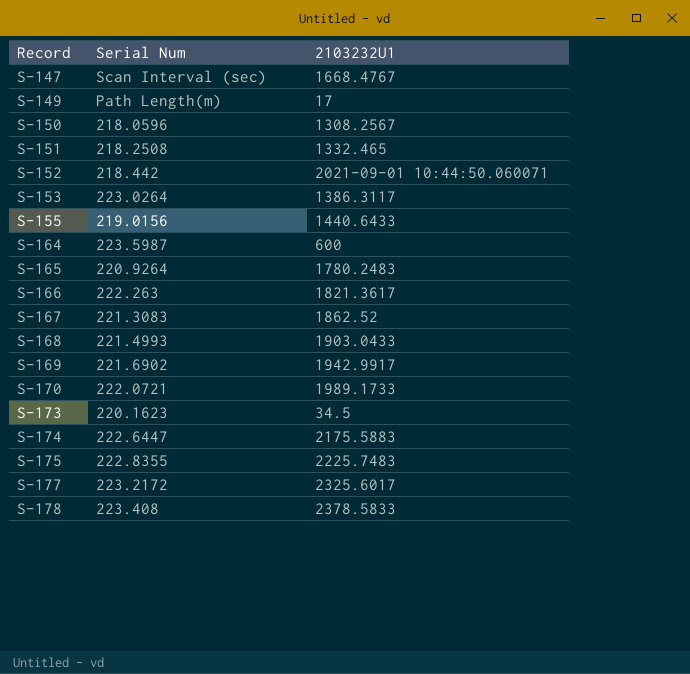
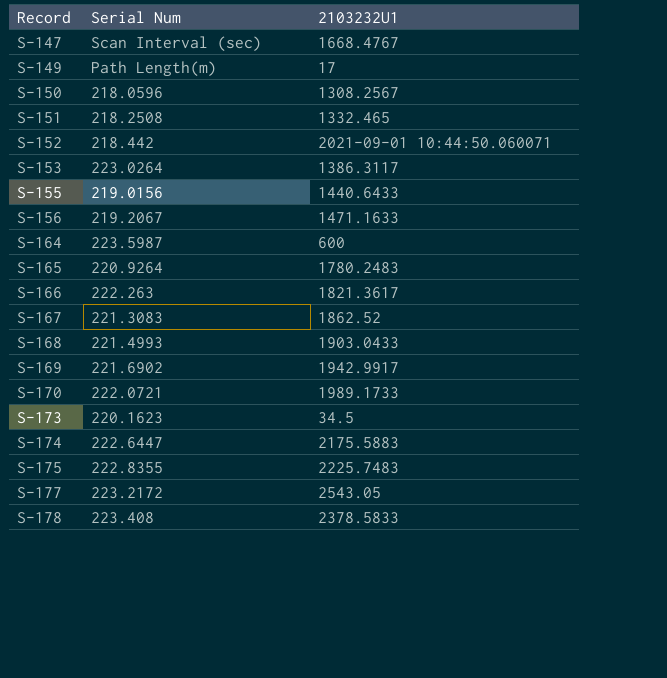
row S-156: none -> 219.2067 | 1471.1633
S-177 | 2103232U1: 2325.6017 -> 2543.05

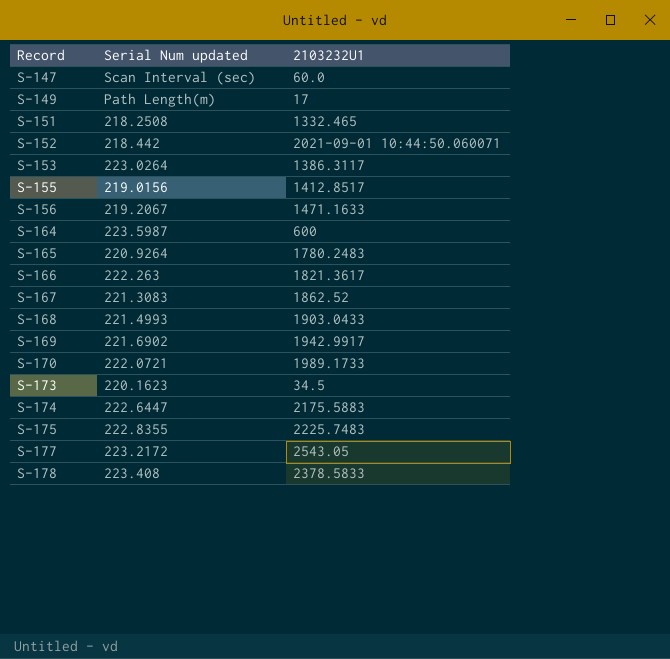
column name: Serial Num -> Serial Num updated
row S-150: 218.0596 | 1308.2567 -> none
S-147 | 2103232U1: 1668.4767 -> 60.0
S-155 | 2103232U1: 1440.6433 -> 1412.8517

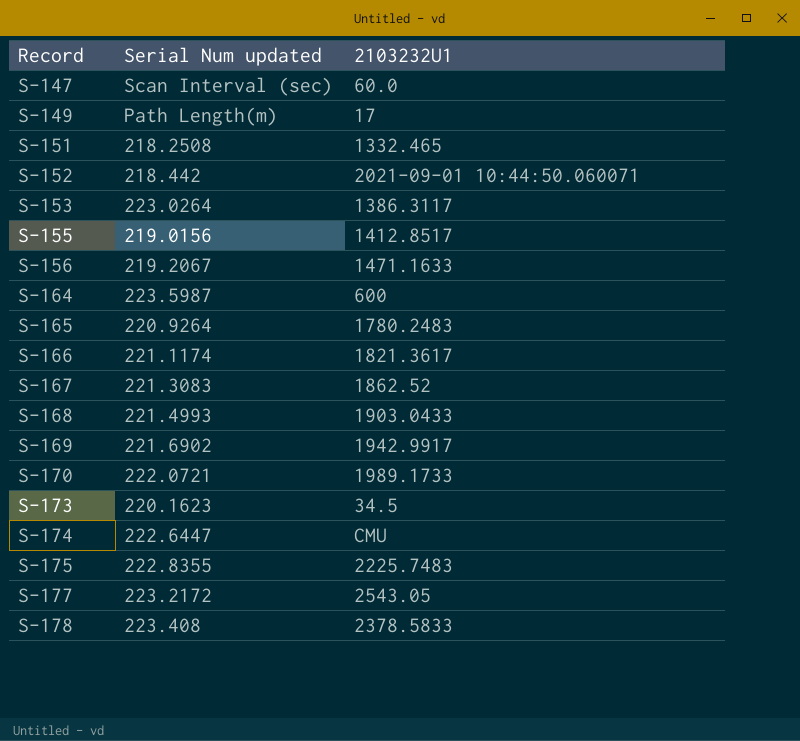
S-166 | Serial Num updated: 222.263 -> 221.1174
S-174 | 2103232U1: 2175.5883 -> CMU

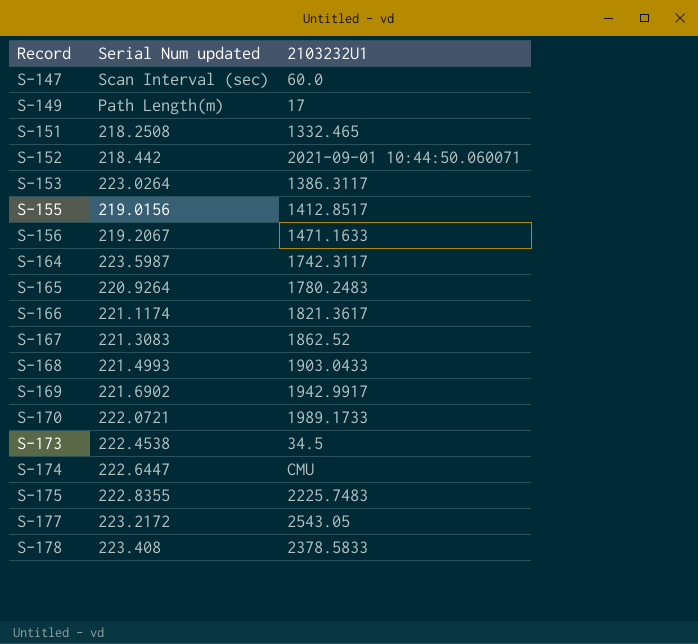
S-164 | 2103232U1: 600 -> 1742.3117
S-173 | Serial Num updated: 220.1623 -> 222.4538

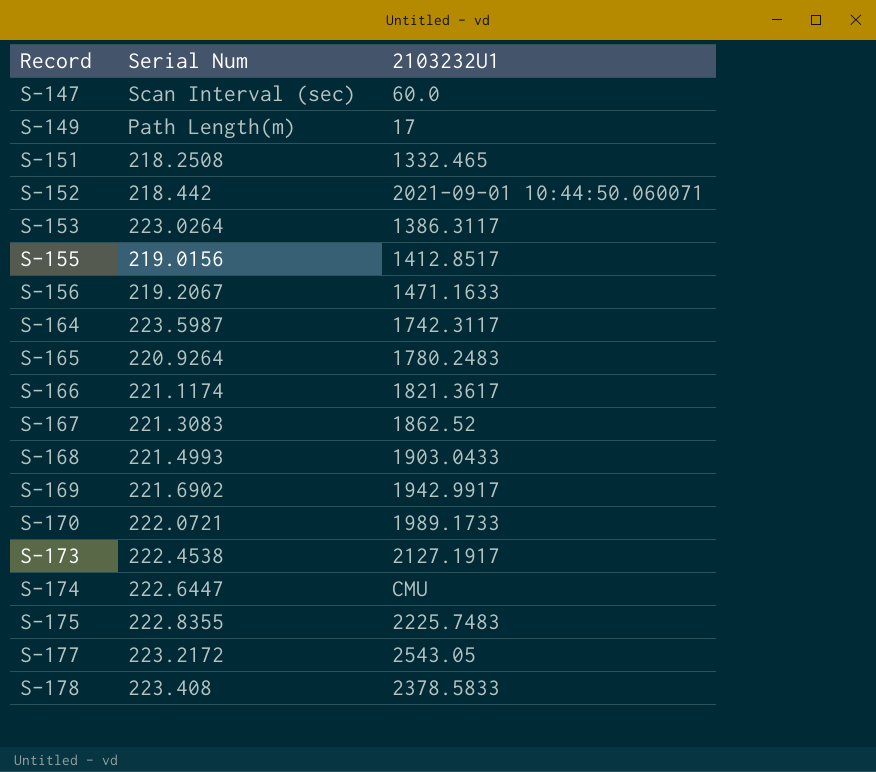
column name: Serial Num updated -> Serial Num
S-173 | 2103232U1: 34.5 -> 2127.1917

